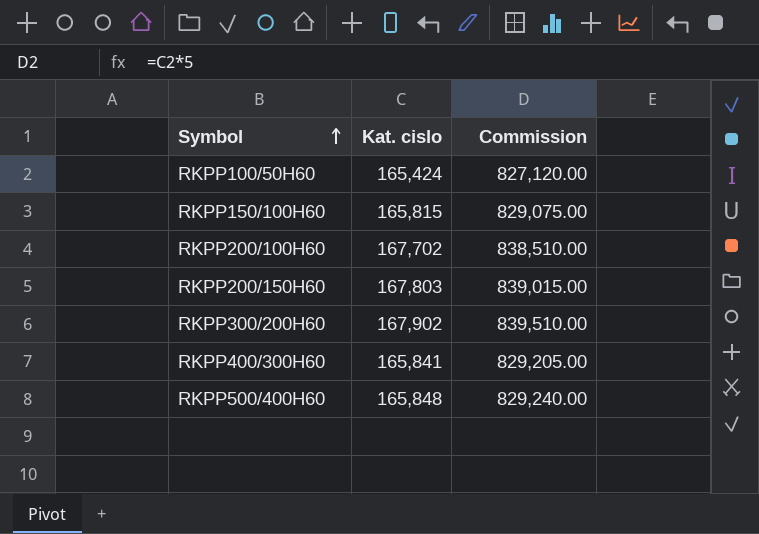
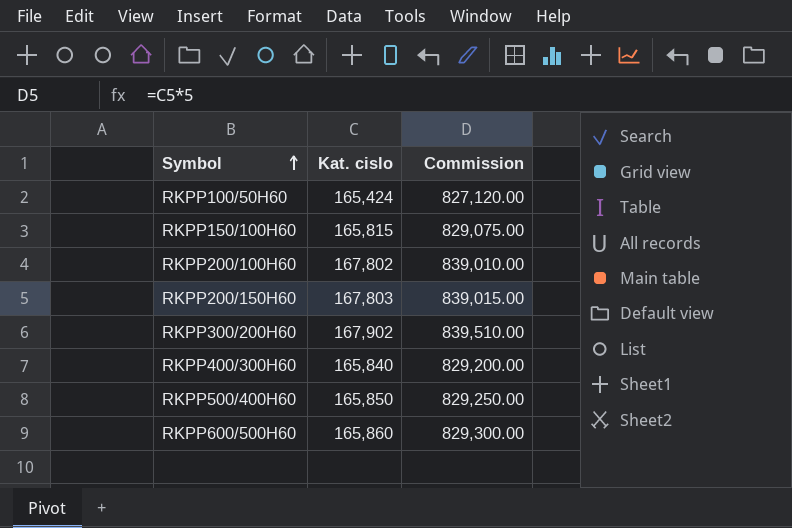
RKPP200/100H60 | Kat. cislo: 167,702 -> 167,802
RKPP200/100H60 | Commission: 838,510.00 -> 839,010.00
RKPP400/300H60 | Kat. cislo: 165,841 -> 165,840
RKPP400/300H60 | Commission: 829,205.00 -> 829,200.00
RKPP500/400H60 | Kat. cislo: 165,848 -> 165,850
RKPP500/400H60 | Commission: 829,240.00 -> 829,250.00
row RKPP600/500H60: none -> 165,860 | 829,300.00

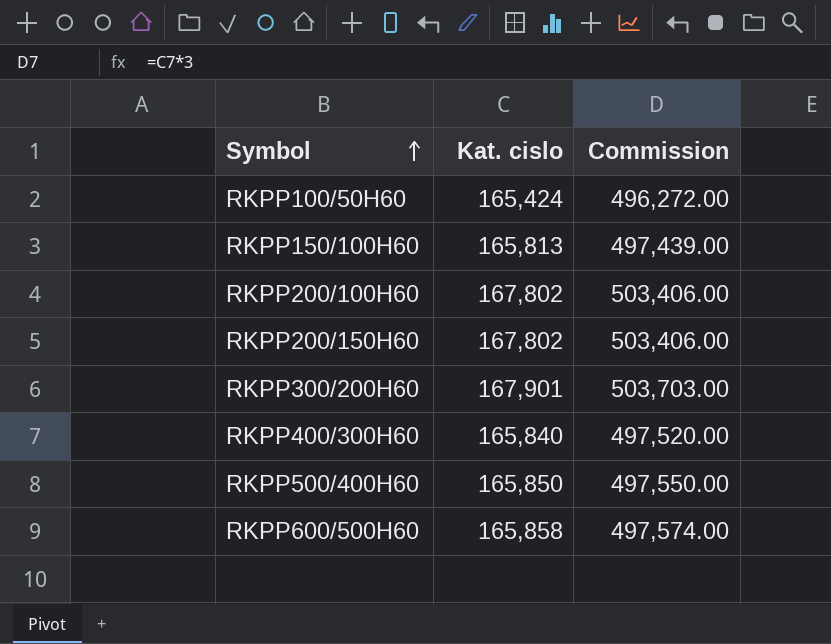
column Commission | formula: [Kat. cislo] * 5 -> [Kat. cislo] * 3
RKPP150/100H60 | Kat. cislo: 165,815 -> 165,813
RKPP200/150H60 | Kat. cislo: 167,803 -> 167,802
RKPP300/200H60 | Kat. cislo: 167,902 -> 167,901
RKPP600/500H60 | Kat. cislo: 165,860 -> 165,858

